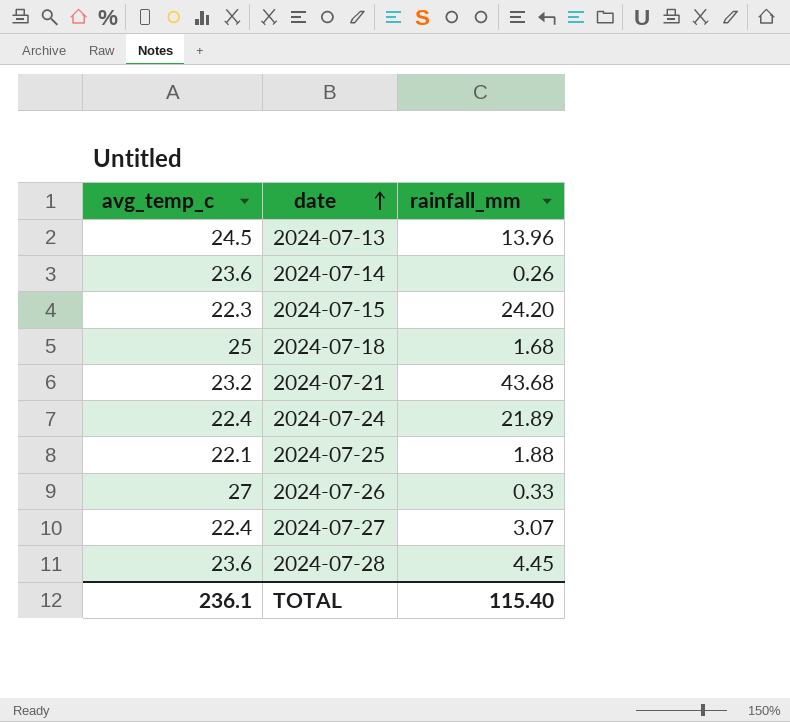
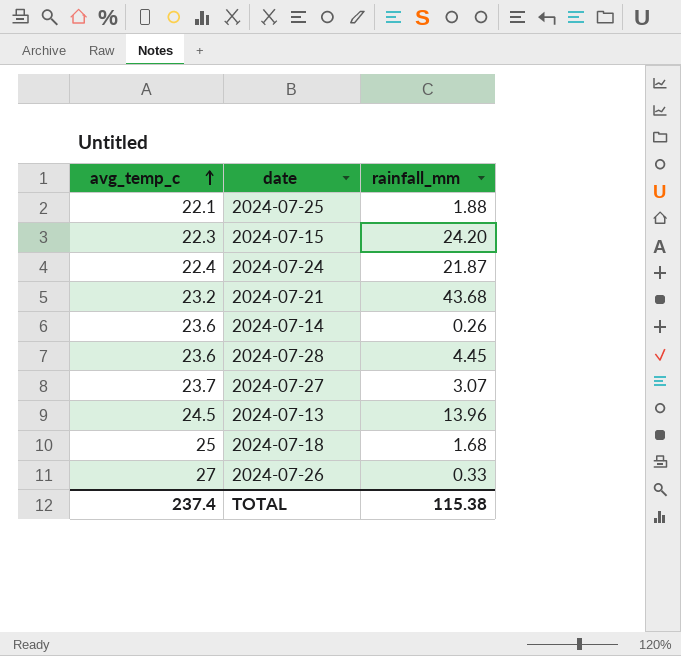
row order: date ascending -> avg_temp_c ascending
2024-07-24 | rainfall_mm: 21.89 -> 21.87
2024-07-27 | avg_temp_c: 22.4 -> 23.7
TOTAL | avg_temp_c: 236.1 -> 237.4
TOTAL | rainfall_mm: 115.40 -> 115.38

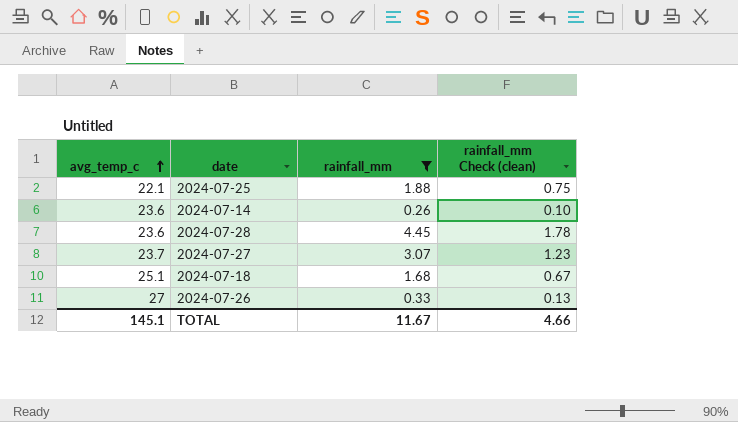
filter: none -> rainfall_mm <= 4.45
column rainfall_mm Check (clean) | formula: none -> [rainfall_mm] * 0.4
2024-07-18 | avg_temp_c: 25 -> 25.1
TOTAL | avg_temp_c: 237.4 -> 145.1
TOTAL | rainfall_mm: 115.38 -> 11.67

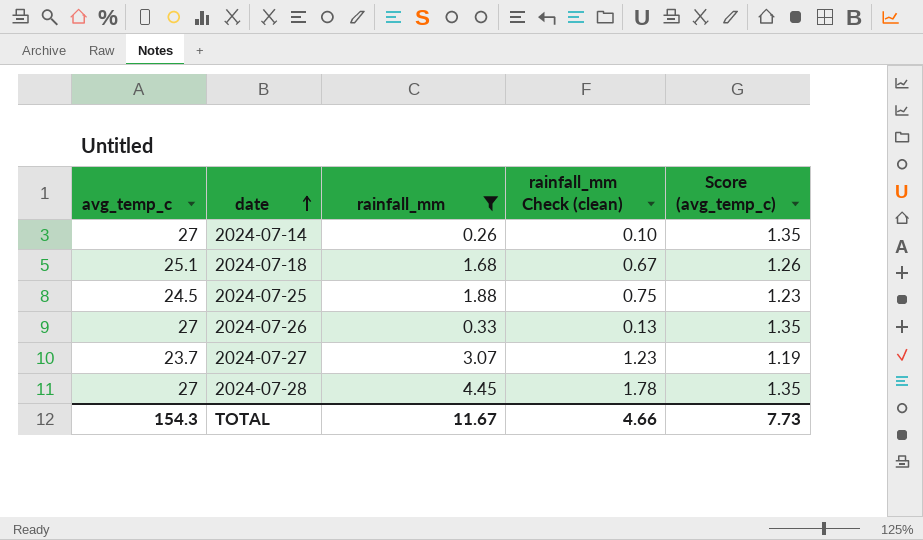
row order: avg_temp_c ascending -> date ascending
column Score (avg_temp_c) | formula: none -> [avg_temp_c] * 0.05
2024-07-14 | avg_temp_c: 23.6 -> 27
2024-07-25 | avg_temp_c: 22.1 -> 24.5
2024-07-28 | avg_temp_c: 23.6 -> 27
TOTAL | avg_temp_c: 145.1 -> 154.3

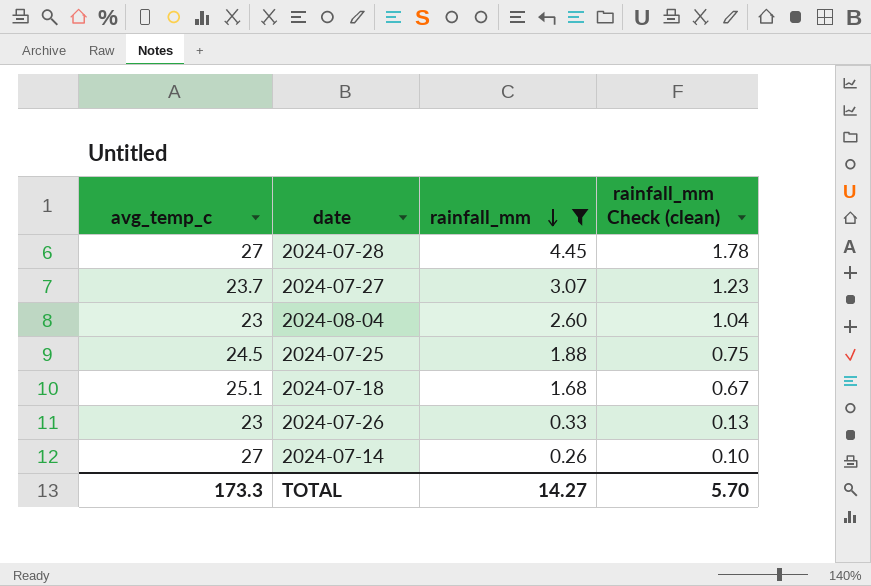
row order: date ascending -> rainfall_mm descending
column Score (avg_temp_c) | formula: [avg_temp_c] * 0.05 -> none
row 2024-08-04: none -> 23 | 2.60 | 1.04
2024-07-26 | avg_temp_c: 27 -> 23
TOTAL | avg_temp_c: 154.3 -> 173.3
TOTAL | rainfall_mm: 11.67 -> 14.27
TOTAL | rainfall_mm Check (clean): 4.66 -> 5.70

